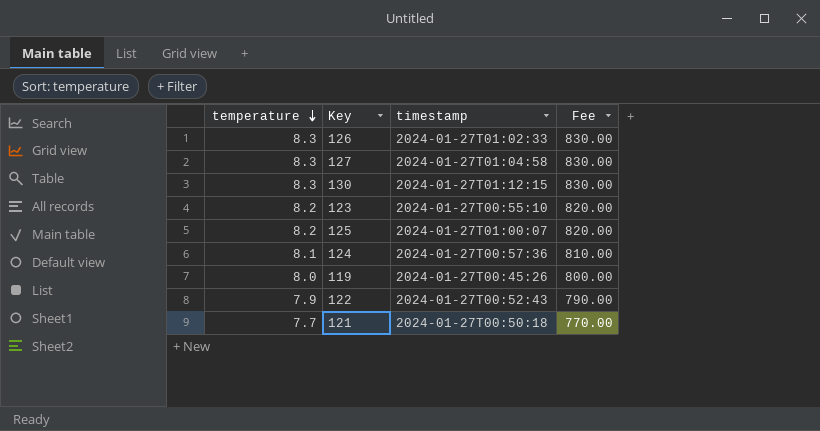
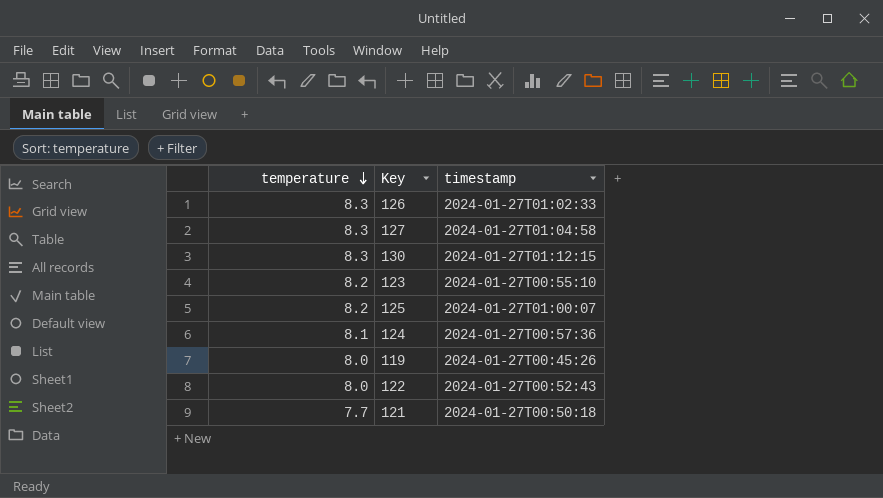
column Fee | formula: [temperature] * 100 -> none
122 | temperature: 7.9 -> 8.0

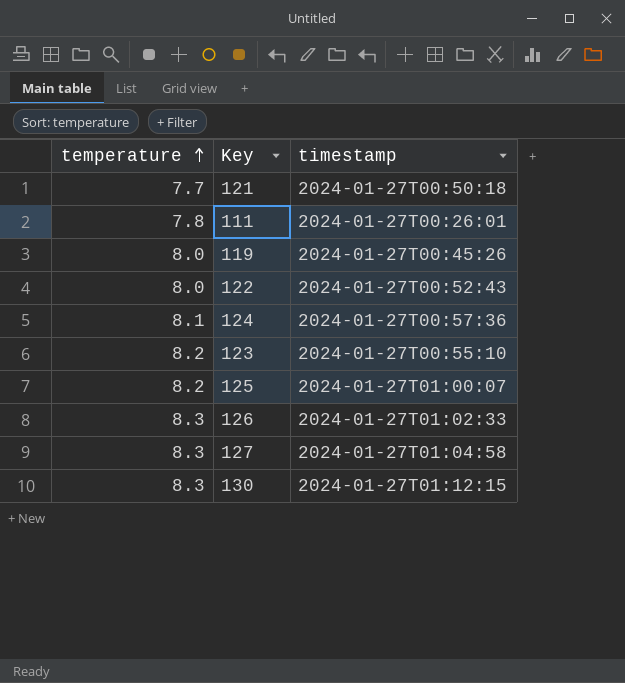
row order: temperature descending -> temperature ascending
row 111: none -> 7.8 | 2024-01-27T00:26:01

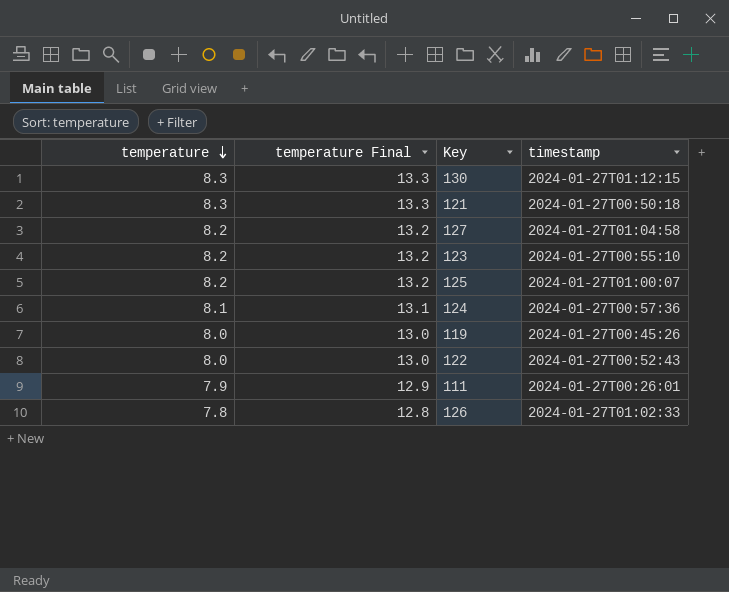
row order: temperature ascending -> temperature descending
column temperature Final | formula: none -> [temperature] + 5
121 | temperature: 7.7 -> 8.3
127 | temperature: 8.3 -> 8.2
111 | temperature: 7.8 -> 7.9
126 | temperature: 8.3 -> 7.8

